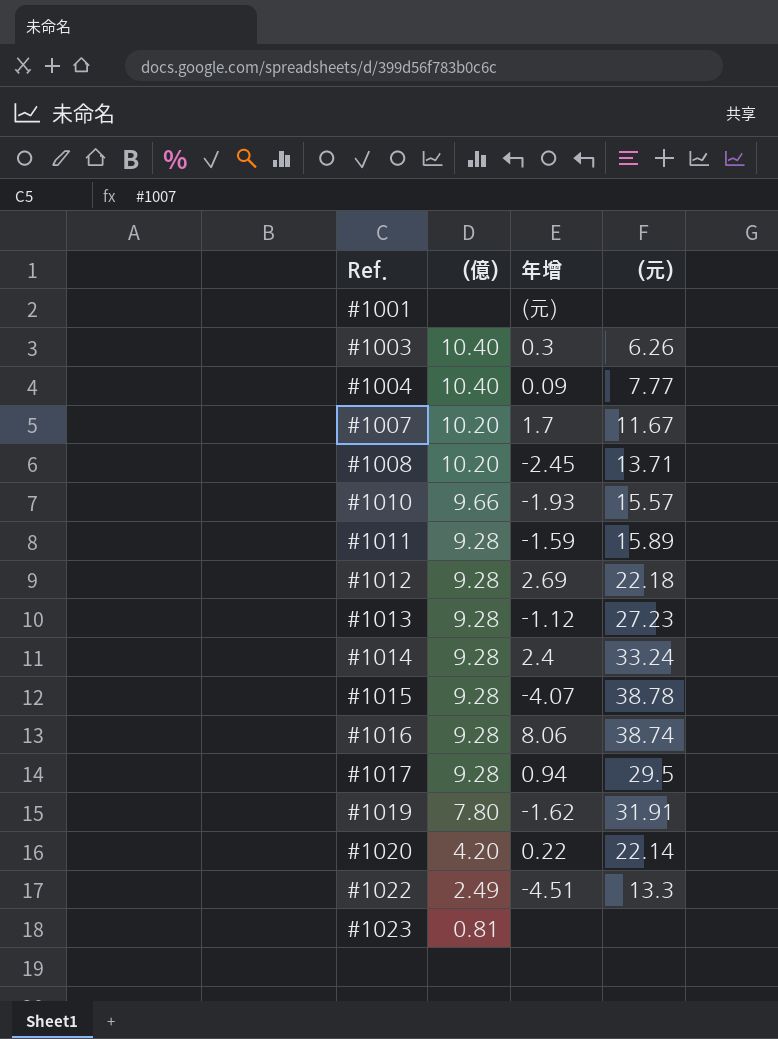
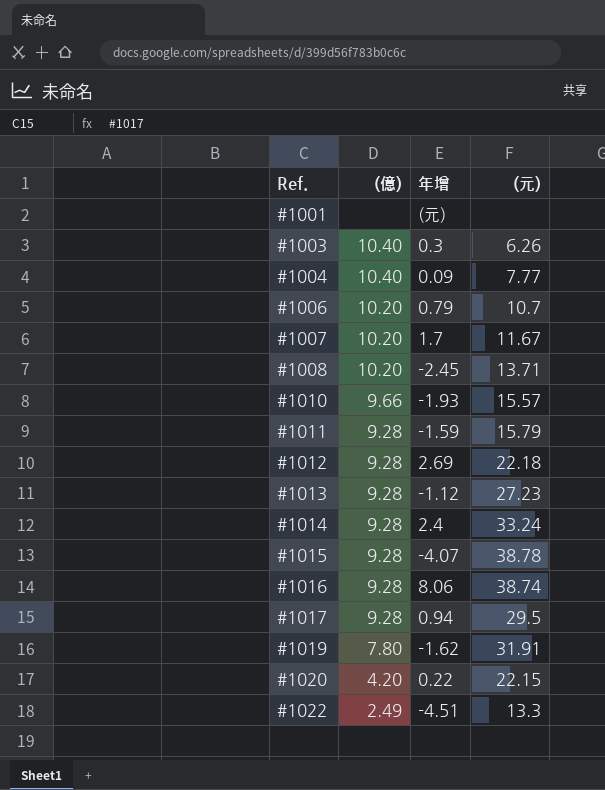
row #1023: 0.81 | none | none -> none
row #1006: none -> 10.20 | 0.79 | 10.7
#1011 | (元): 15.89 -> 15.79
#1020 | (元): 22.14 -> 22.15

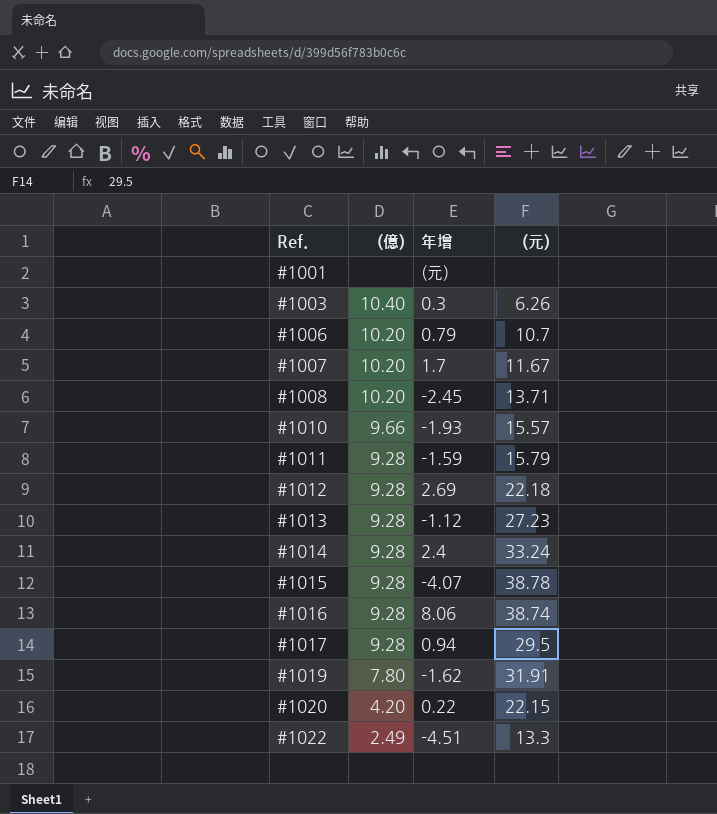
row #1004: 10.40 | 0.09 | 7.77 -> none

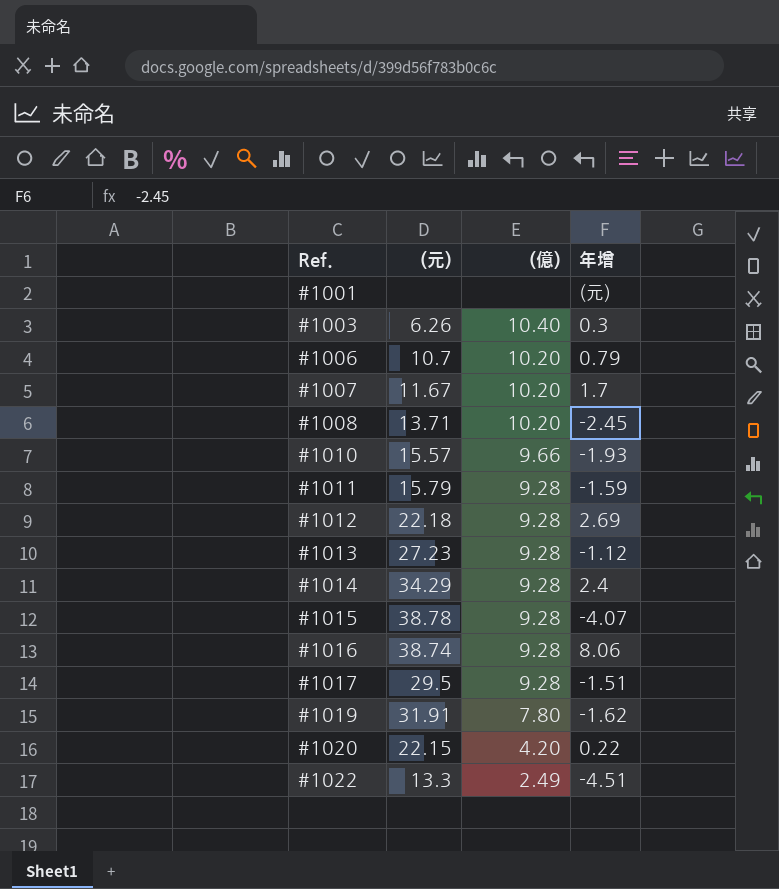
column (元) | position: 4 -> 2
#1014 | (元): 33.24 -> 34.29
#1017 | 年增: 0.94 -> -1.51

